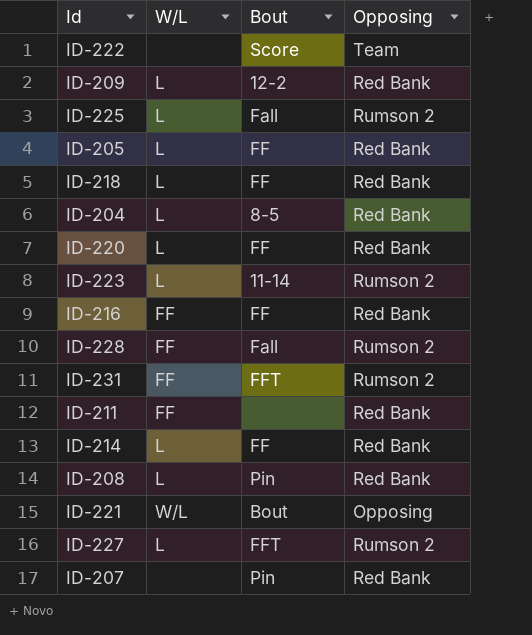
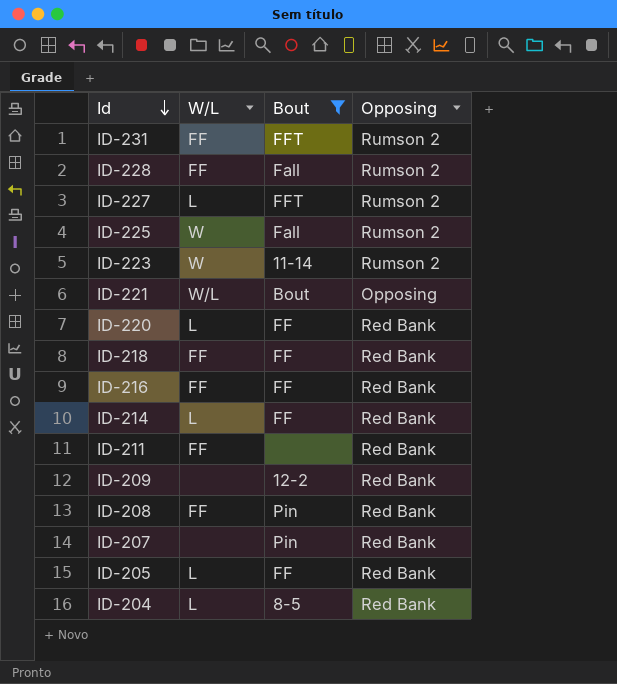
filter: none -> Bout != Score
row order: none -> Id descending
ID-225 | W/L: L -> W
ID-223 | W/L: L -> W
ID-218 | W/L: L -> FF
ID-209 | W/L: L -> none
ID-208 | W/L: L -> FF

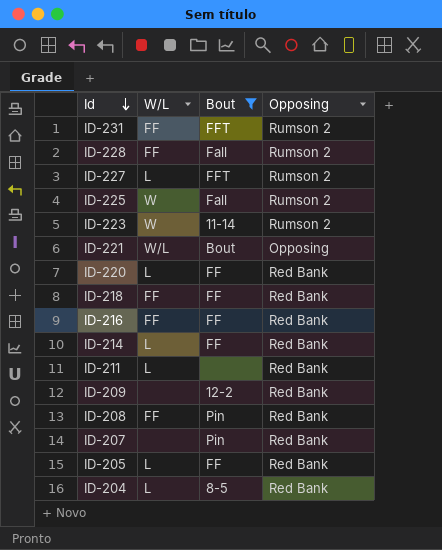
ID-211 | W/L: FF -> L

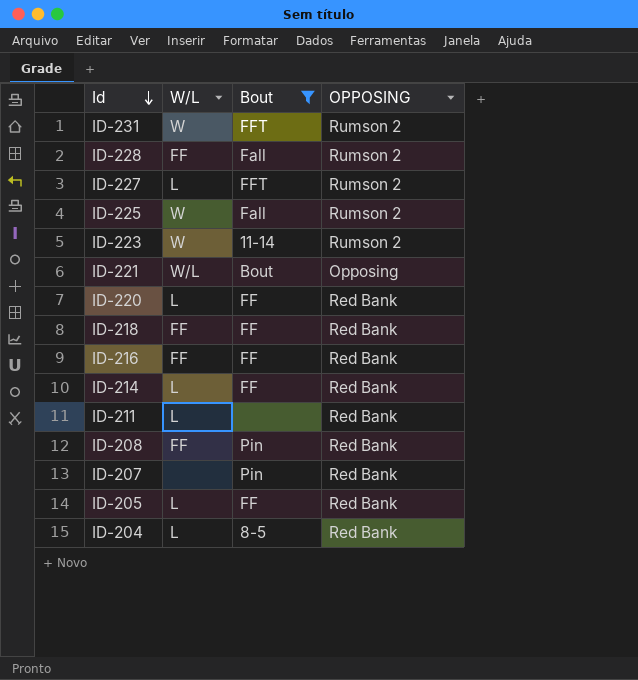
column name: Opposing -> OPPOSING
row ID-209: none | 12-2 | Red Bank -> none
ID-231 | W/L: FF -> W

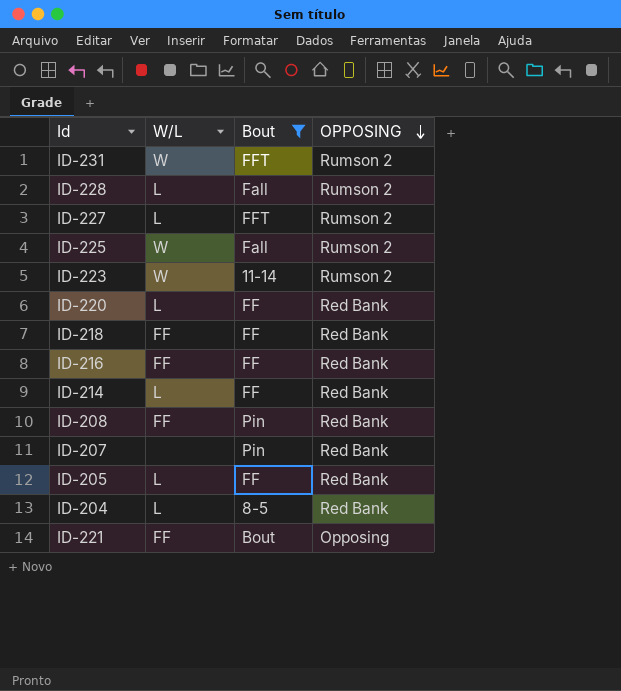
row order: Id descending -> OPPOSING descending
row ID-211: L | none | Red Bank -> none
ID-228 | W/L: FF -> L
ID-221 | W/L: W/L -> FF

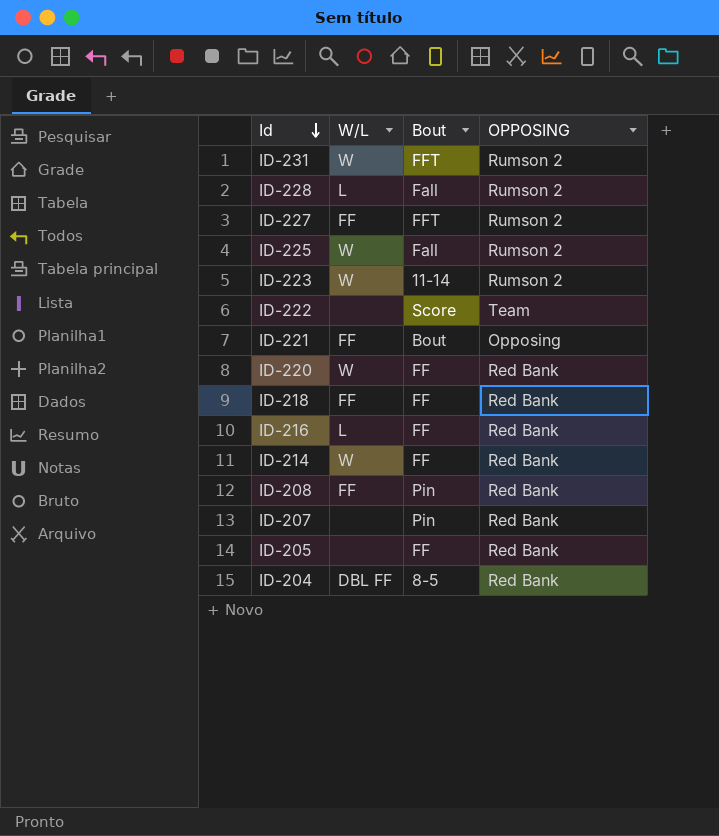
filter: Bout != Score -> none
row order: OPPOSING descending -> Id descending
ID-227 | W/L: L -> FF
ID-220 | W/L: L -> W
ID-216 | W/L: FF -> L
ID-214 | W/L: L -> W
ID-205 | W/L: L -> none
ID-204 | W/L: L -> DBL FF

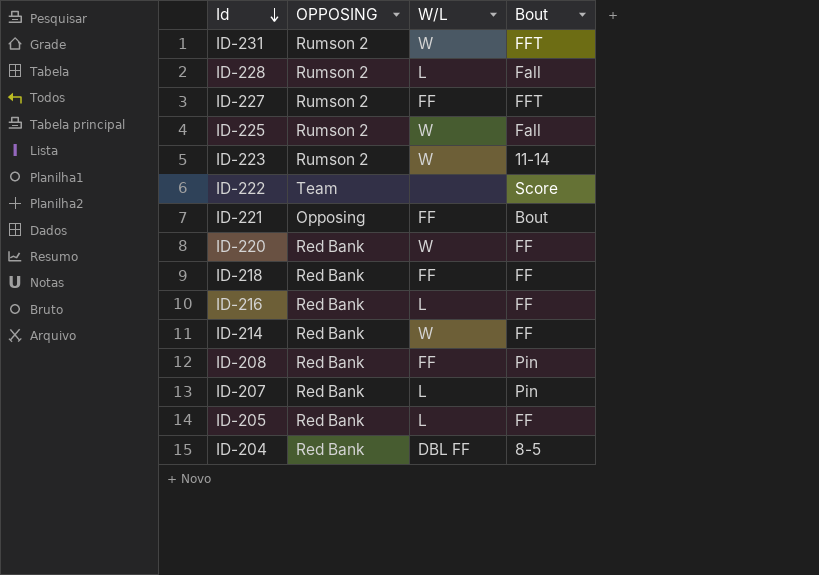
column OPPOSING | position: 4 -> 2
ID-207 | W/L: none -> L
ID-205 | W/L: none -> L

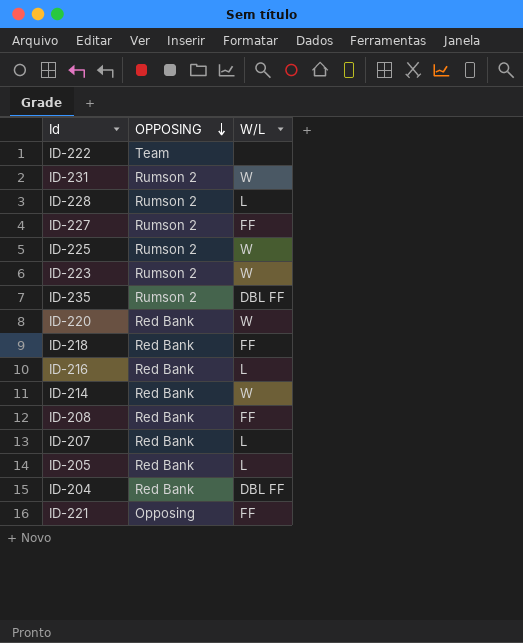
row order: Id descending -> OPPOSING descending
column Bout | position: 4 -> none
row ID-235: none -> Rumson 2 | DBL FF

